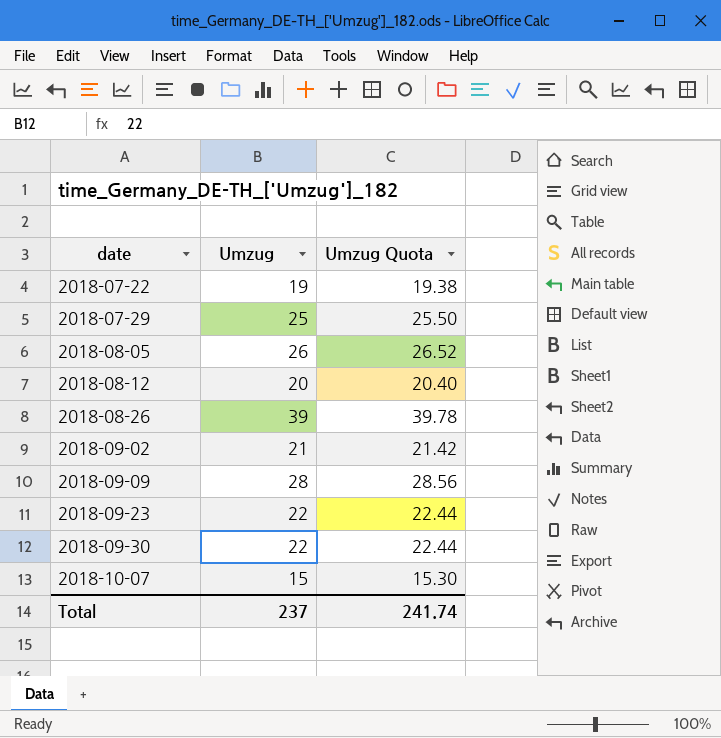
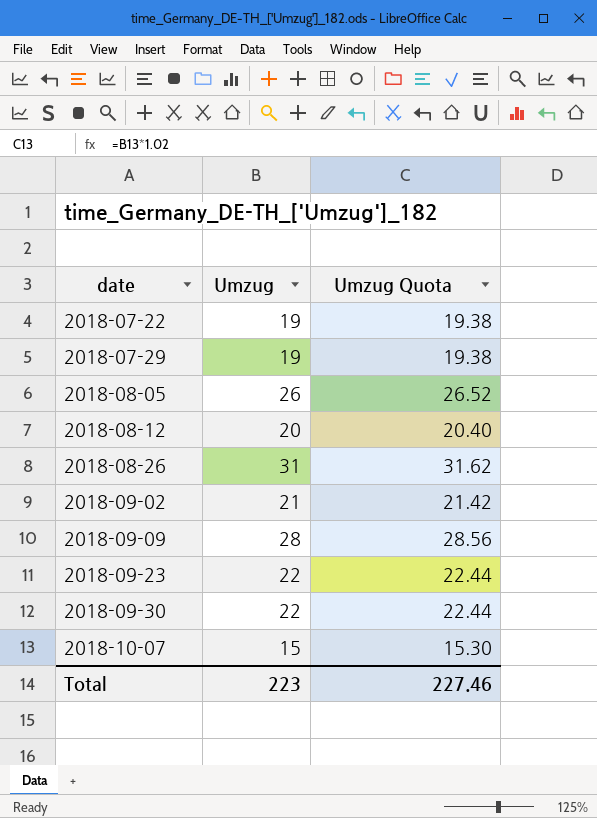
2018-07-29 | Umzug: 25 -> 19
2018-07-29 | Umzug Quota: 25.50 -> 19.38
2018-08-26 | Umzug: 39 -> 31
2018-08-26 | Umzug Quota: 39.78 -> 31.62
Total | Umzug: 237 -> 223
Total | Umzug Quota: 241.74 -> 227.46

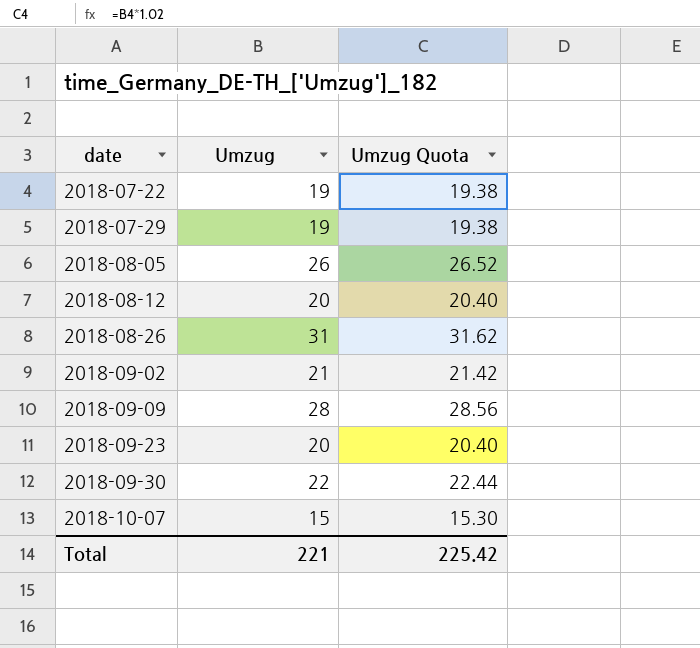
2018-09-23 | Umzug: 22 -> 20
2018-09-23 | Umzug Quota: 22.44 -> 20.40
Total | Umzug: 223 -> 221
Total | Umzug Quota: 227.46 -> 225.42

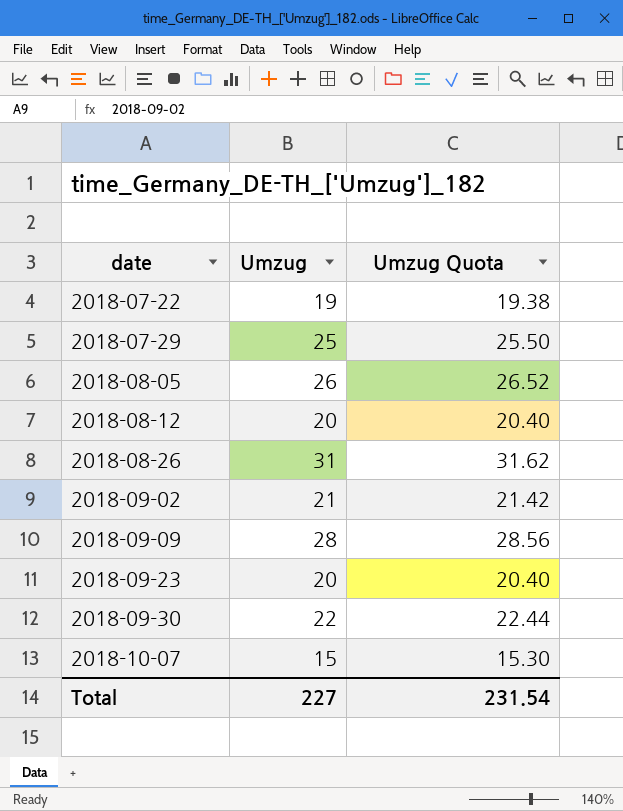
2018-07-29 | Umzug: 19 -> 25
2018-07-29 | Umzug Quota: 19.38 -> 25.50
Total | Umzug: 221 -> 227
Total | Umzug Quota: 225.42 -> 231.54

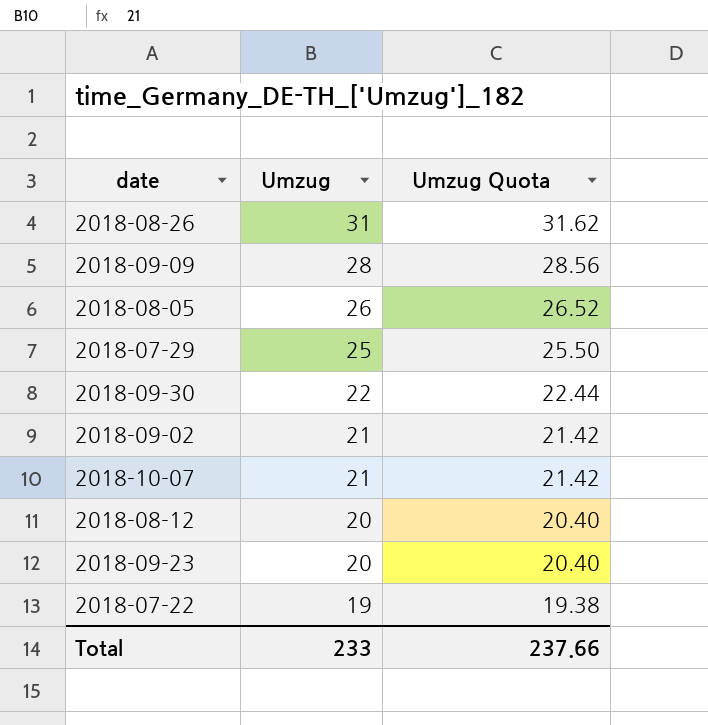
row order: date ascending -> Umzug descending
2018-10-07 | Umzug: 15 -> 21
2018-10-07 | Umzug Quota: 15.30 -> 21.42
Total | Umzug: 227 -> 233
Total | Umzug Quota: 231.54 -> 237.66

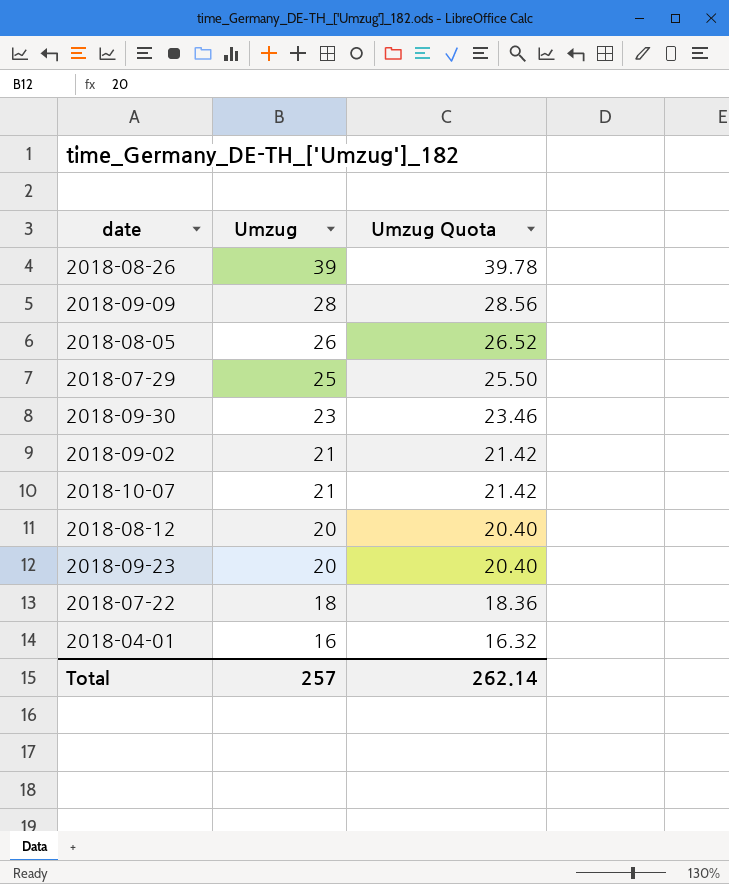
2018-08-26 | Umzug: 31 -> 39
2018-08-26 | Umzug Quota: 31.62 -> 39.78
2018-09-30 | Umzug: 22 -> 23
2018-09-30 | Umzug Quota: 22.44 -> 23.46
2018-07-22 | Umzug: 19 -> 18
2018-07-22 | Umzug Quota: 19.38 -> 18.36
row 2018-04-01: none -> 16 | 16.32
Total | Umzug: 233 -> 257
Total | Umzug Quota: 237.66 -> 262.14

